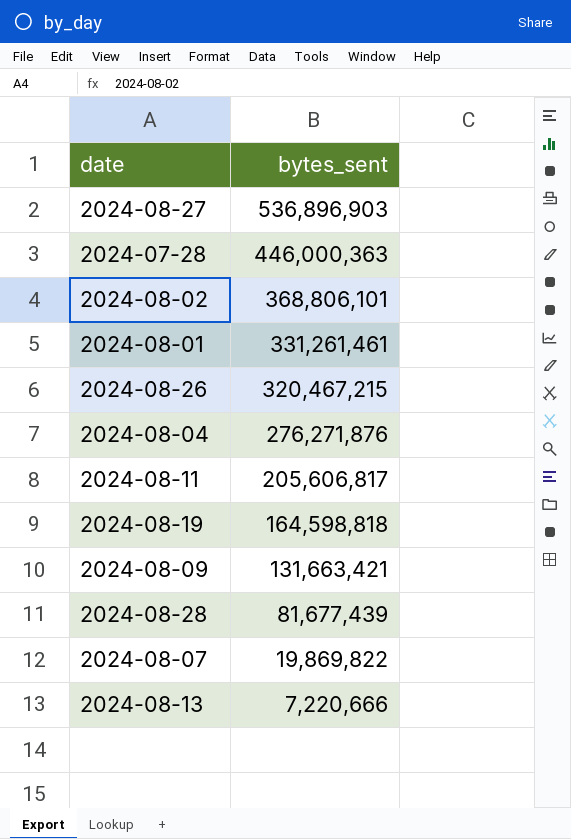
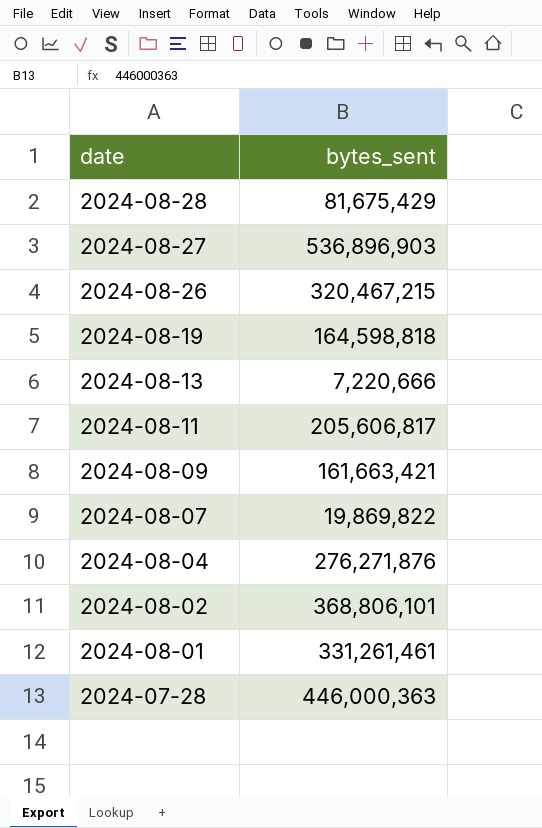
row order: bytes_sent descending -> date descending
2024-08-28 | bytes_sent: 81,677,439 -> 81,675,429
2024-08-09 | bytes_sent: 131,663,421 -> 161,663,421

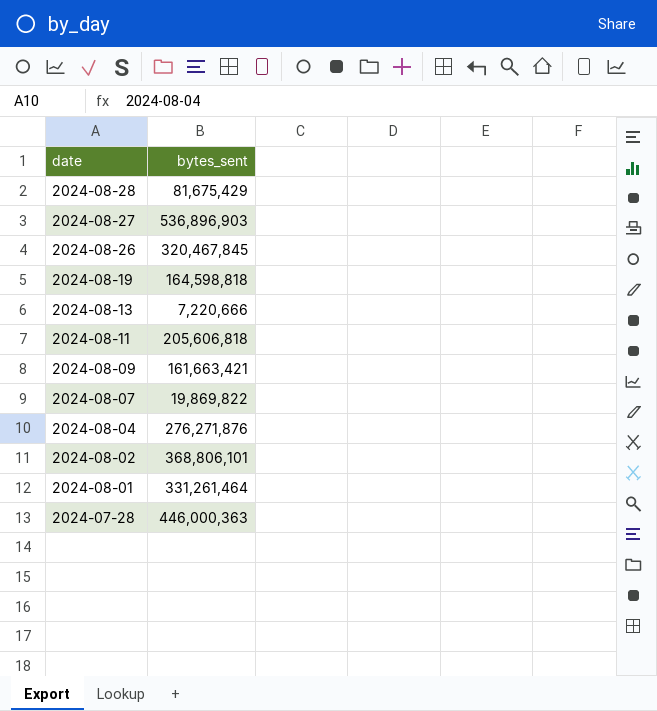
2024-08-26 | bytes_sent: 320,467,215 -> 320,467,845
2024-08-11 | bytes_sent: 205,606,817 -> 205,606,818
2024-08-01 | bytes_sent: 331,261,461 -> 331,261,464

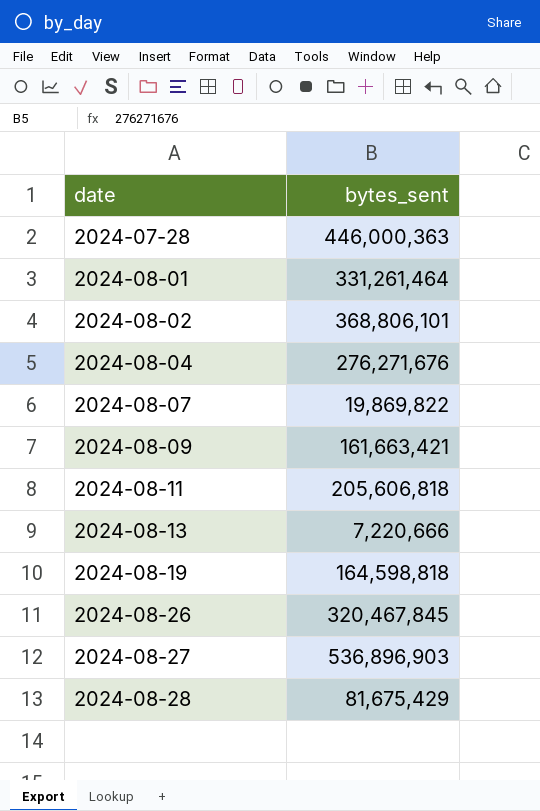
row order: date descending -> date ascending
2024-08-04 | bytes_sent: 276,271,876 -> 276,271,676

